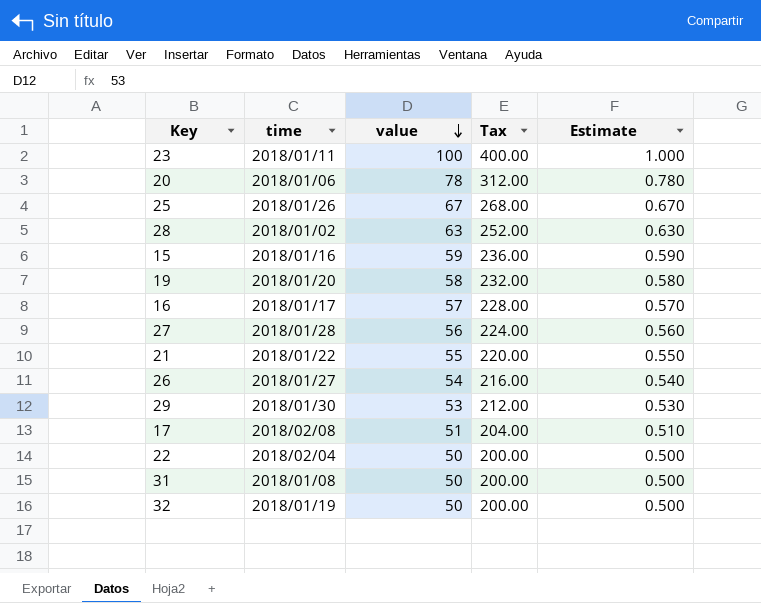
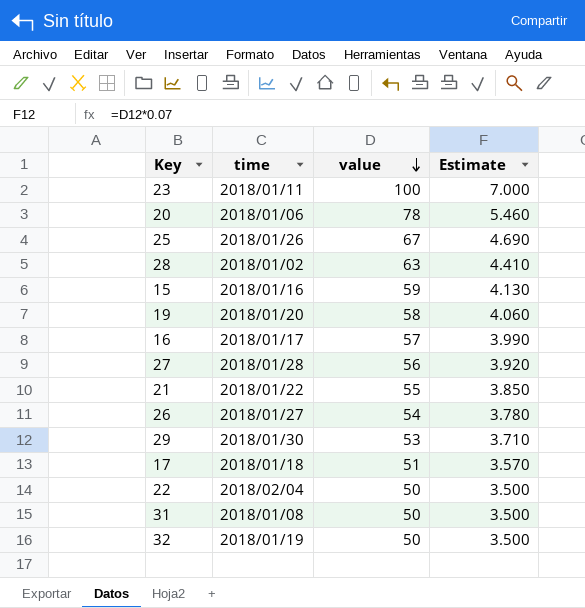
column Tax | formula: [value] * 4 -> none
column Estimate | formula: [value] * 0.01 -> [value] * 0.07
17 | time: 2018/02/08 -> 2018/01/18

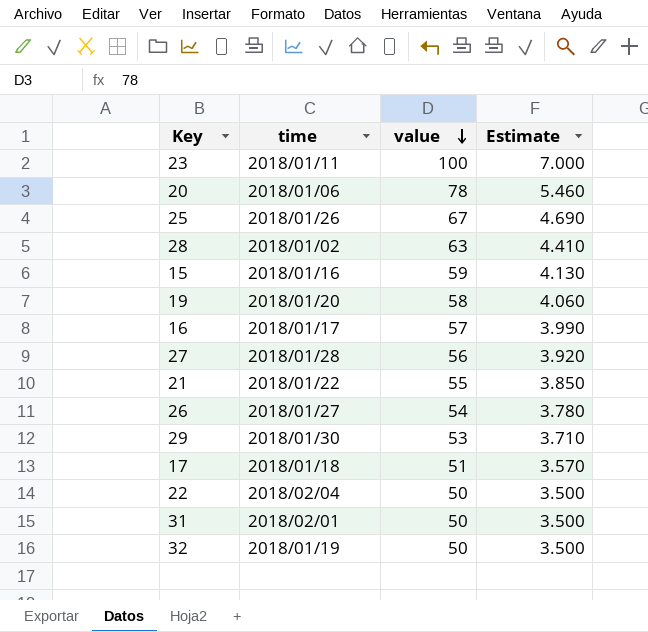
31 | time: 2018/01/08 -> 2018/02/01

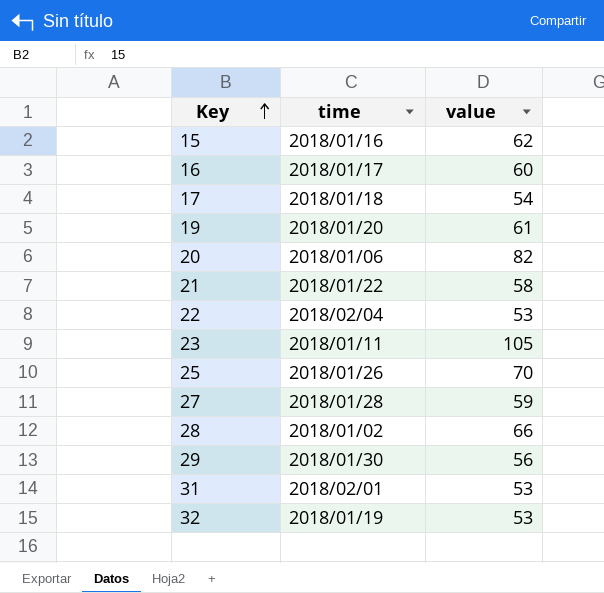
row order: value descending -> Key ascending
column Estimate | formula: [value] * 0.07 -> none
row 26: 2018/01/27 | 54 | 3.780 -> none
15 | value: 59 -> 62
16 | value: 57 -> 60
17 | value: 51 -> 54
19 | value: 58 -> 61
20 | value: 78 -> 82
21 | value: 55 -> 58
22 | value: 50 -> 53
23 | value: 100 -> 105
25 | value: 67 -> 70
27 | value: 56 -> 59
28 | value: 63 -> 66
29 | value: 53 -> 56
31 | value: 50 -> 53
32 | value: 50 -> 53

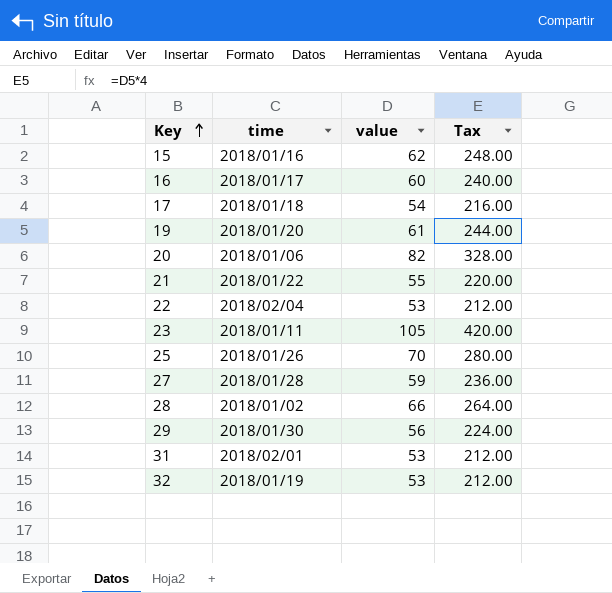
column Tax | formula: none -> [value] * 4
21 | value: 58 -> 55

